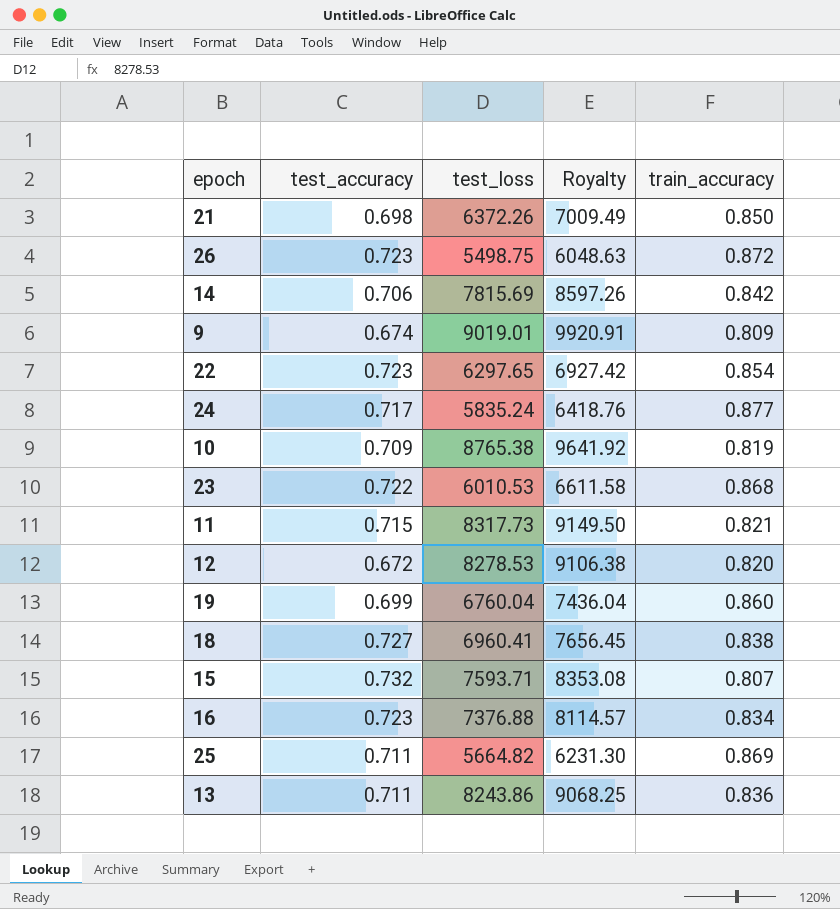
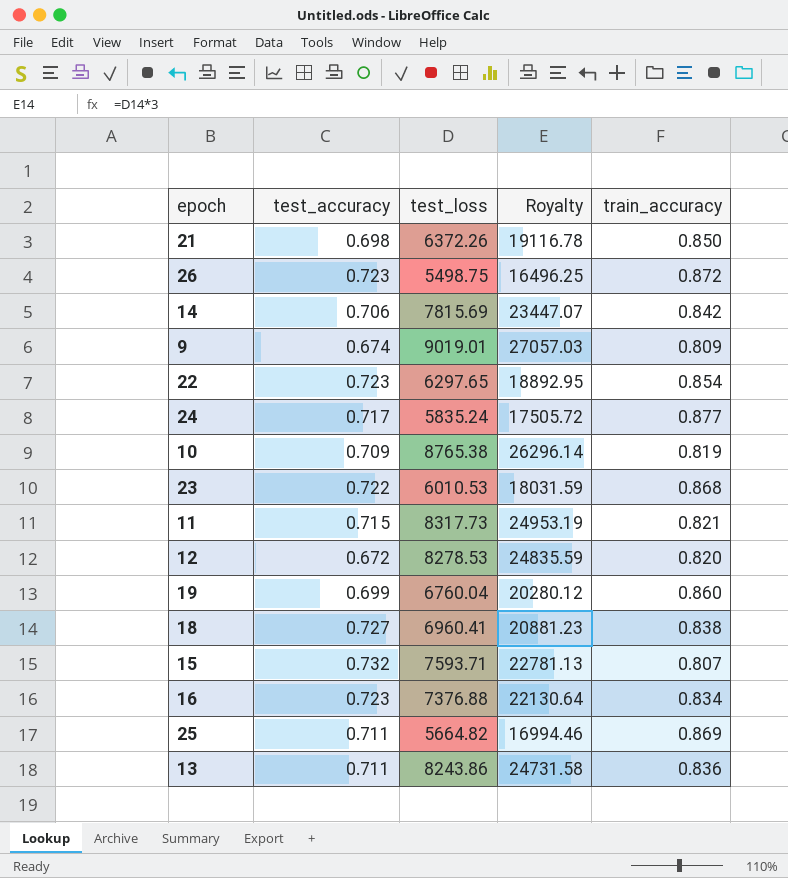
column Royalty | formula: [test_loss] * 1.1 -> [test_loss] * 3

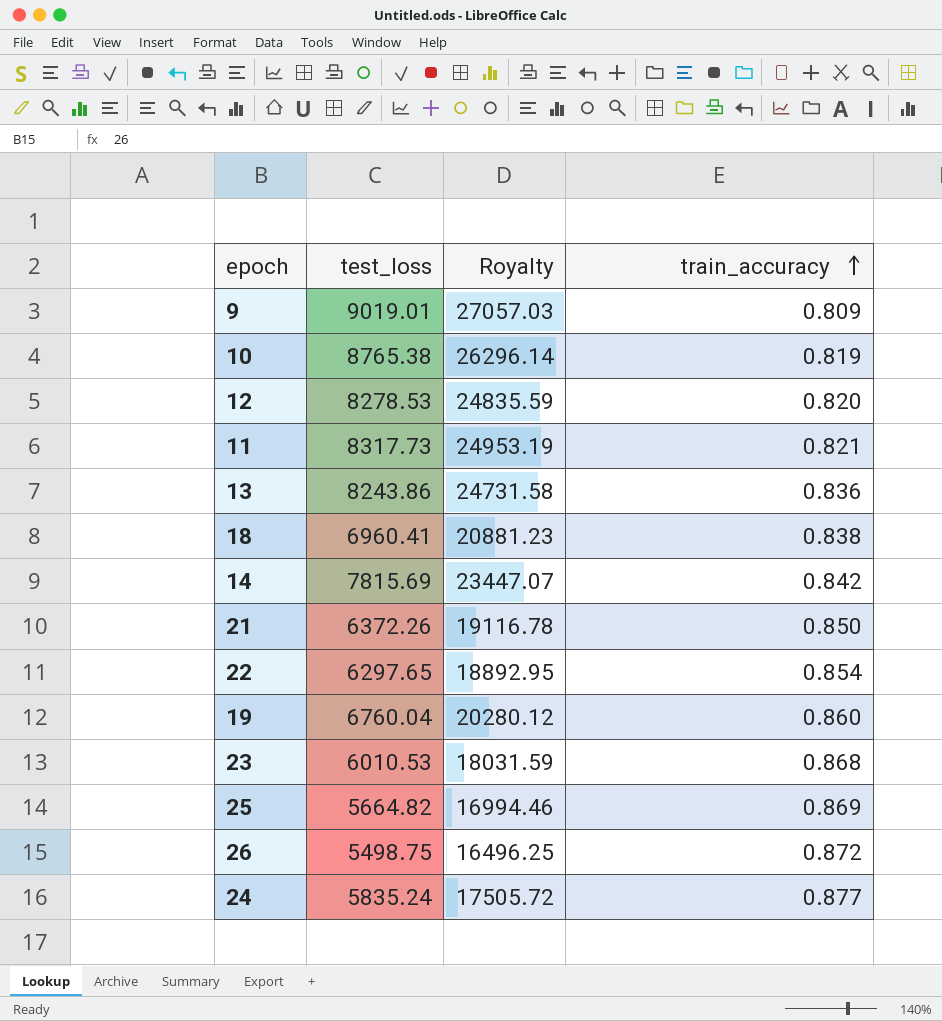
row order: none -> train_accuracy ascending
column test_accuracy | position: 2 -> none
row 15: 0.732 | 7593.71 | 22781.13 | 0.807 -> none
row 16: 0.723 | 7376.88 | 22130.64 | 0.834 -> none

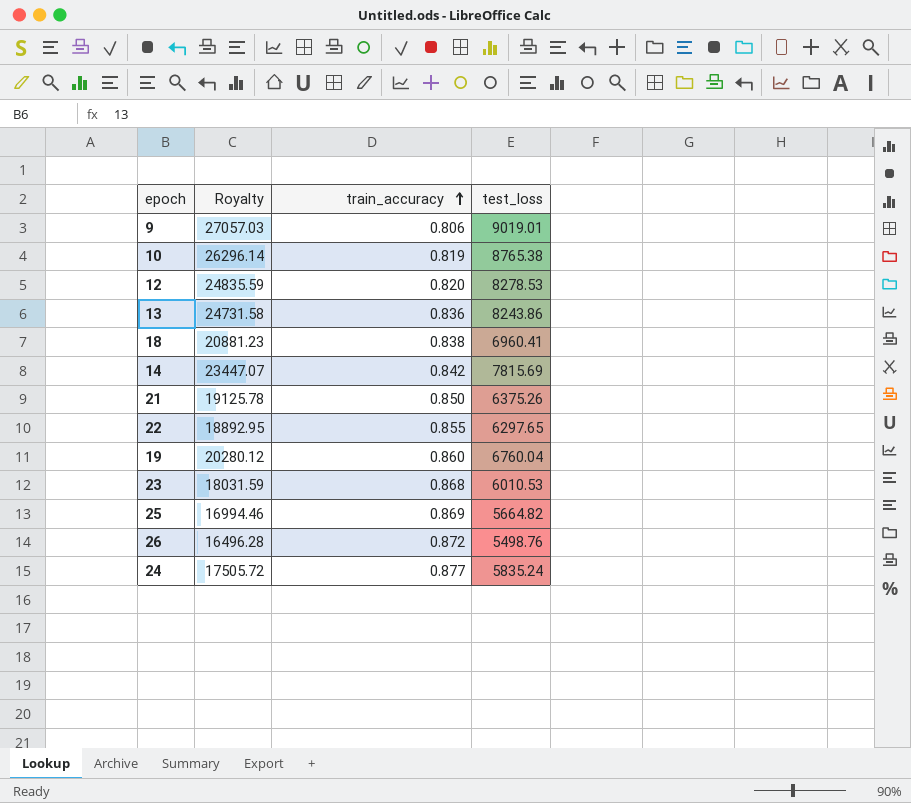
column test_loss | position: 2 -> 4
row 11: 8317.73 | 24953.19 | 0.821 -> none
9 | train_accuracy: 0.809 -> 0.806
21 | Royalty: 19116.78 -> 19125.78
21 | test_loss: 6372.26 -> 6375.26
22 | train_accuracy: 0.854 -> 0.855
26 | Royalty: 16496.25 -> 16496.28
26 | test_loss: 5498.75 -> 5498.76

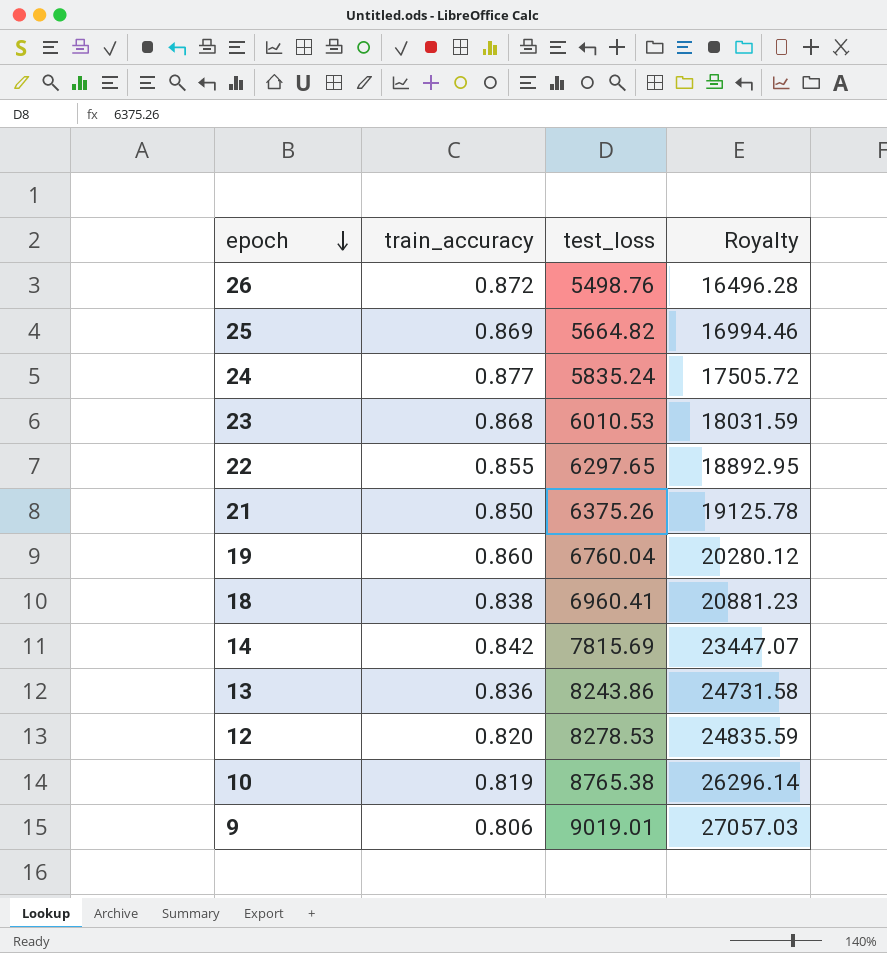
row order: train_accuracy ascending -> epoch descending
column Royalty | position: 2 -> 4

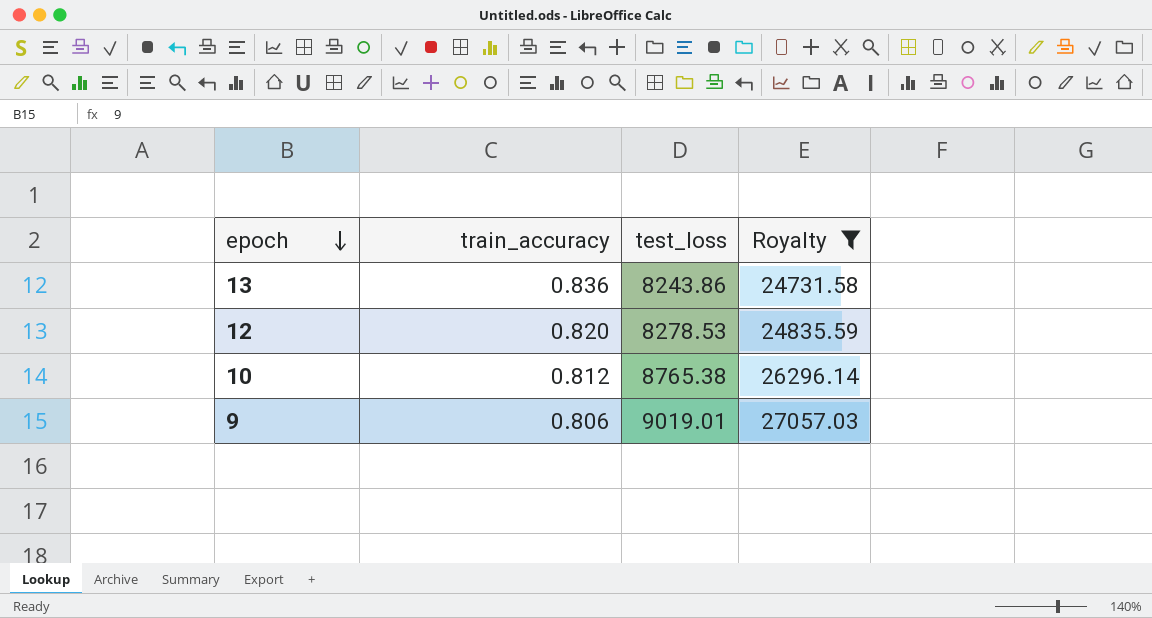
filter: none -> Royalty >= 24731.58
10 | train_accuracy: 0.819 -> 0.812

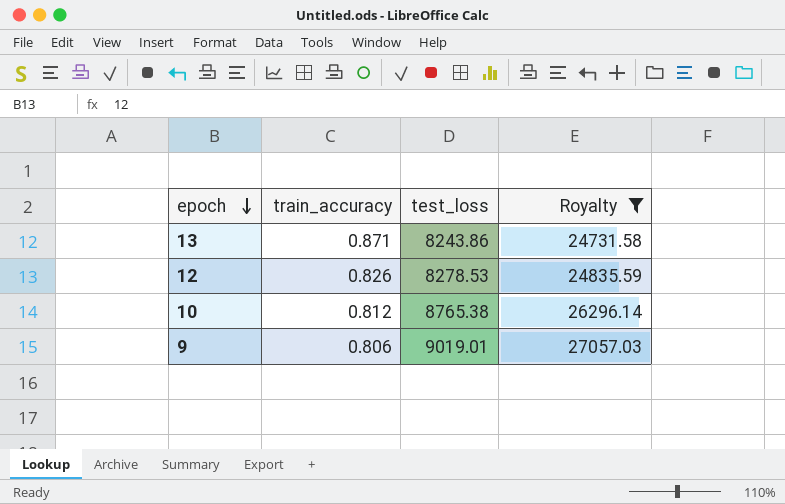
13 | train_accuracy: 0.836 -> 0.871
12 | train_accuracy: 0.820 -> 0.826

